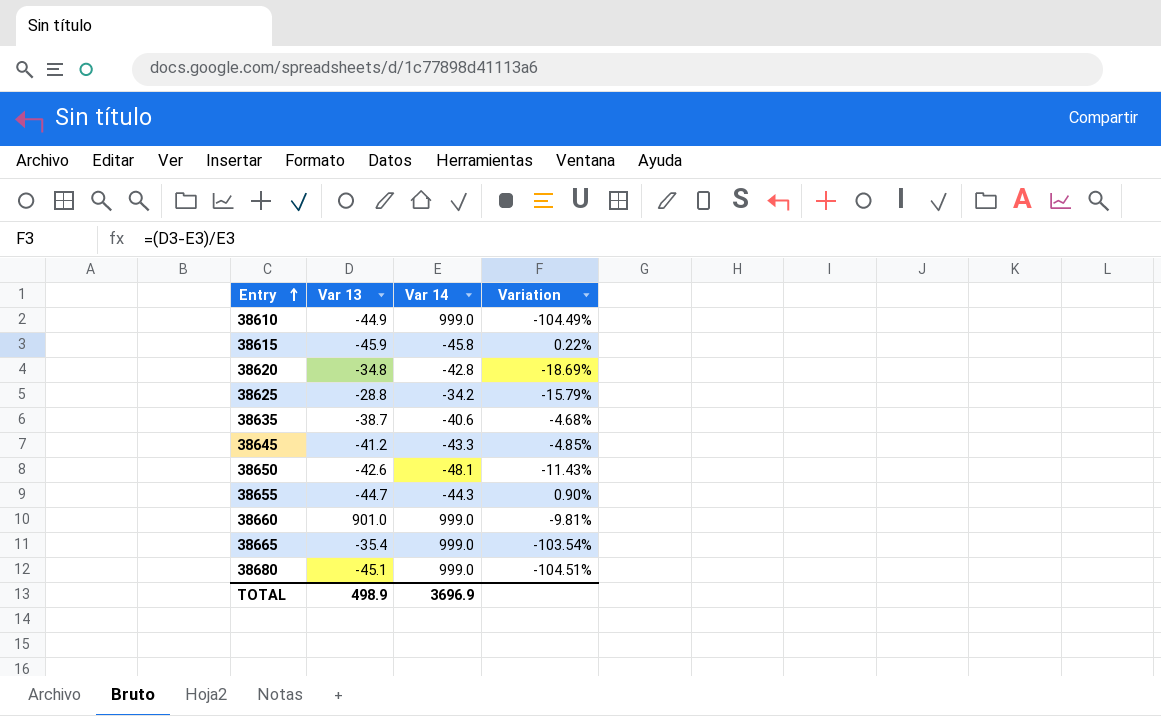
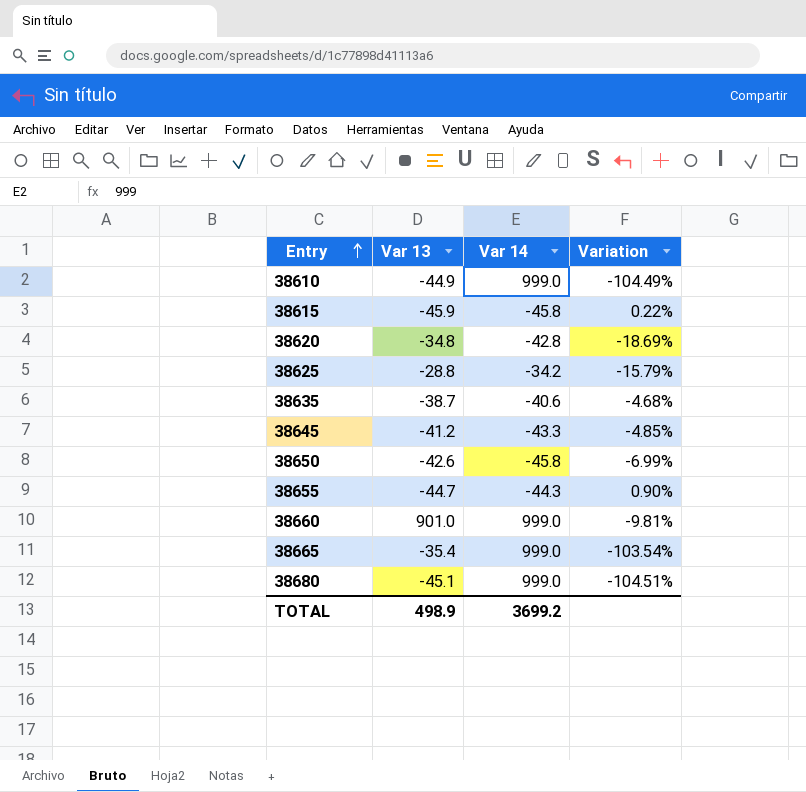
38650 | Var 14: -48.1 -> -45.8
38650 | Variation: -11.43% -> -6.99%
TOTAL | Var 14: 3696.9 -> 3699.2

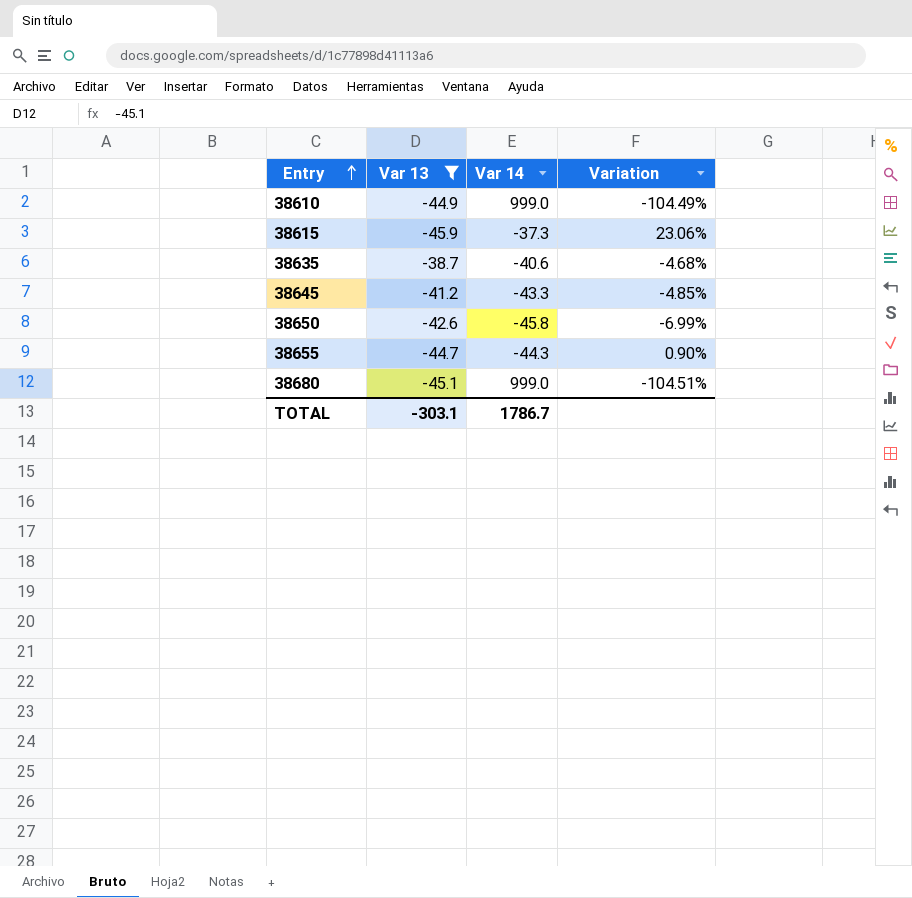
filter: none -> Var 13 <= -38.7
38615 | Var 14: -45.8 -> -37.3
38615 | Variation: 0.22% -> 23.06%
TOTAL | Var 13: 498.9 -> -303.1
TOTAL | Var 14: 3699.2 -> 1786.7

